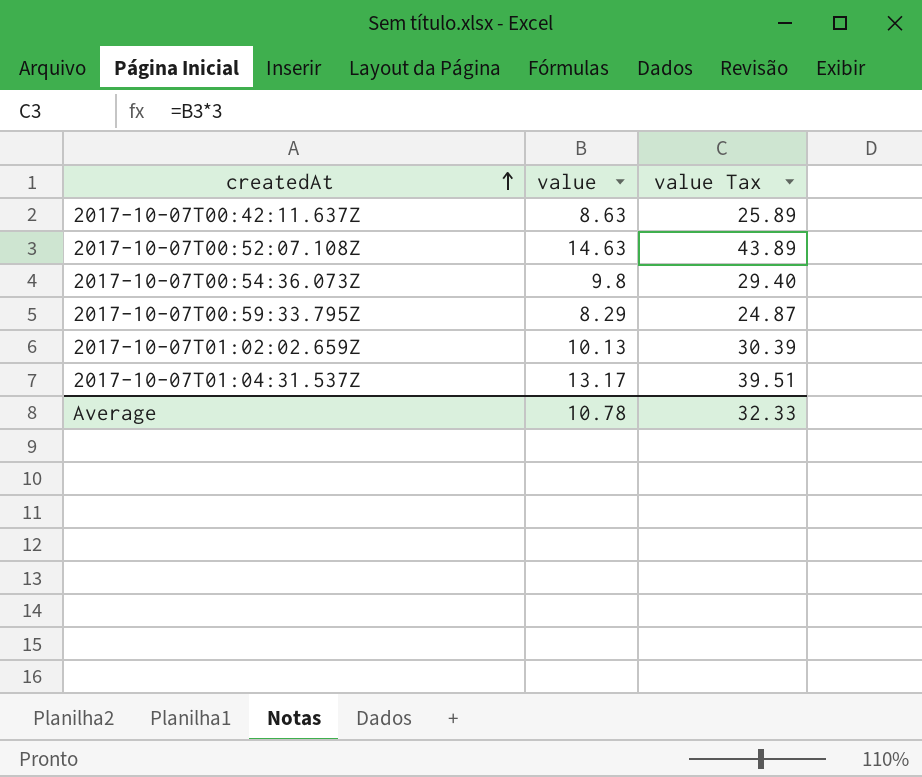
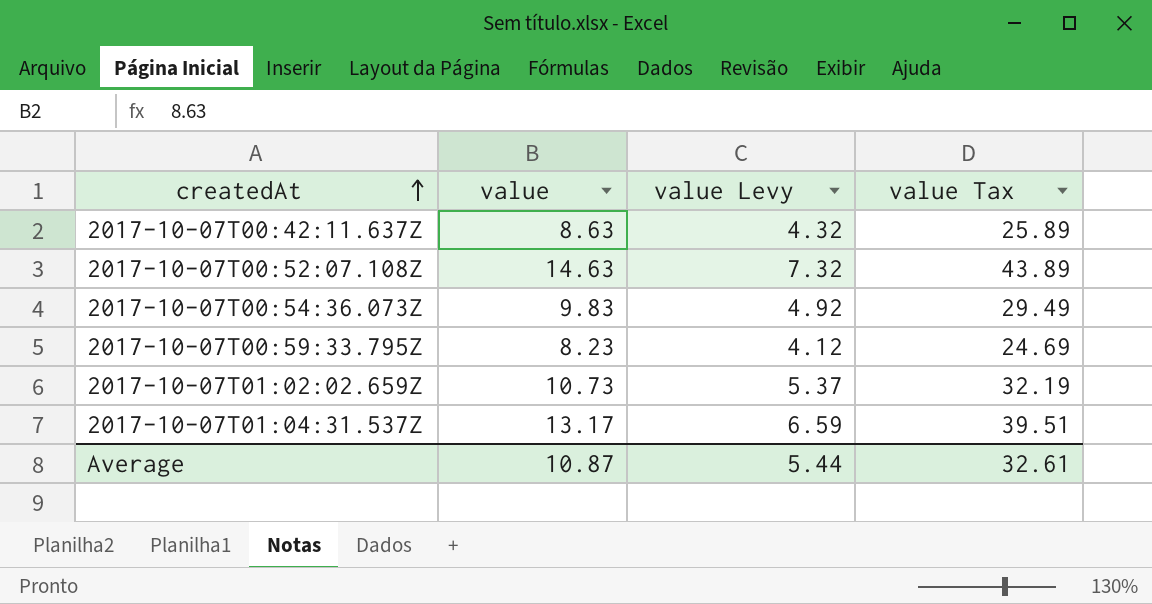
column value Levy | formula: none -> [value] * 0.5
2017-10-07T00:54:36.073Z | value: 9.8 -> 9.83
2017-10-07T00:54:36.073Z | value Tax: 29.40 -> 29.49
2017-10-07T00:59:33.795Z | value: 8.29 -> 8.23
2017-10-07T00:59:33.795Z | value Tax: 24.87 -> 24.69
2017-10-07T01:02:02.659Z | value: 10.13 -> 10.73
2017-10-07T01:02:02.659Z | value Tax: 30.39 -> 32.19
Average | value: 10.78 -> 10.87
Average | value Tax: 32.33 -> 32.61

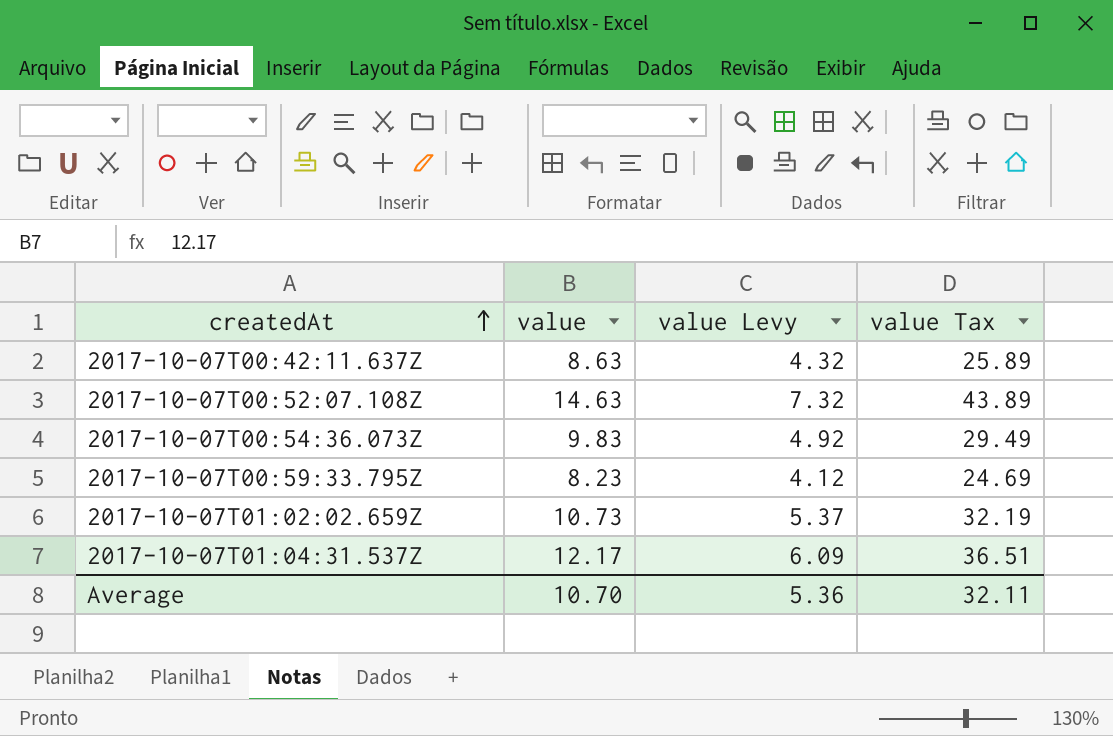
2017-10-07T01:04:31.537Z | value: 13.17 -> 12.17
2017-10-07T01:04:31.537Z | value Levy: 6.59 -> 6.09
2017-10-07T01:04:31.537Z | value Tax: 39.51 -> 36.51
Average | value: 10.87 -> 10.70
Average | value Levy: 5.44 -> 5.36
Average | value Tax: 32.61 -> 32.11

